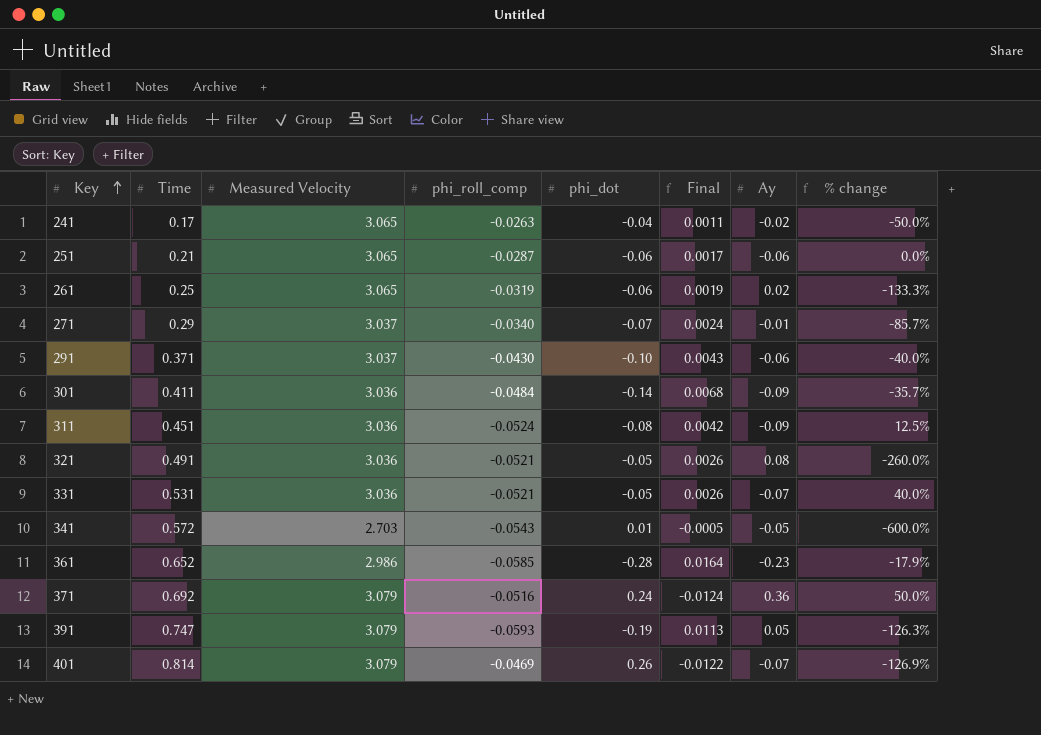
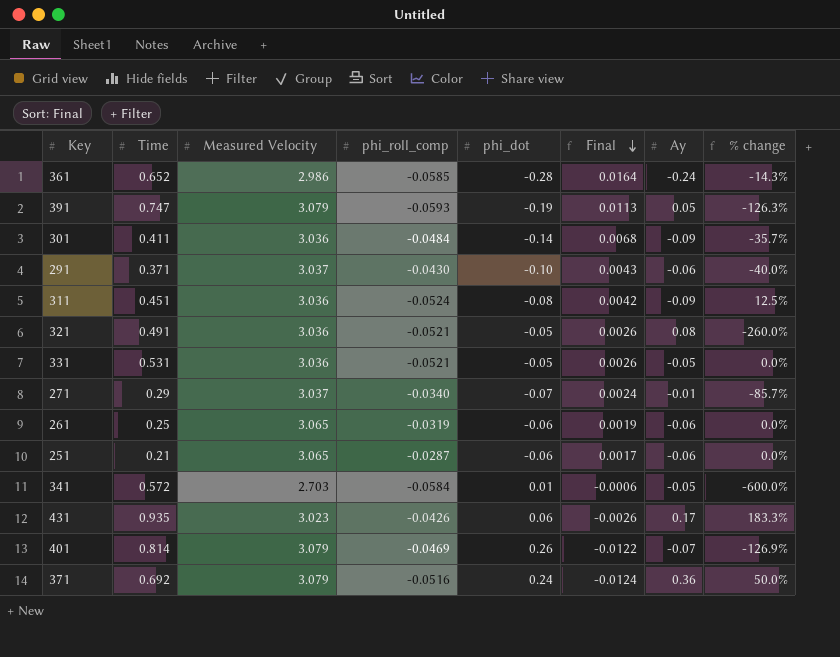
row order: Key ascending -> Final descending
row 241: 0.17 | 3.065 | -0.0263 | -0.04 | 0.0011 | -0.02 | -50.0% -> none
361 | Ay: -0.23 -> -0.24
361 | % change: -17.9% -> -14.3%
331 | Ay: -0.07 -> -0.05
331 | % change: 40.0% -> 0.0%
261 | Ay: 0.02 -> -0.06
261 | % change: -133.3% -> 0.0%
341 | phi_roll_comp: -0.0543 -> -0.0584
341 | Final: -0.0005 -> -0.0006
row 431: none -> 0.935 | 3.023 | -0.0426 | 0.06 | -0.0026 | 0.17 | 183.3%

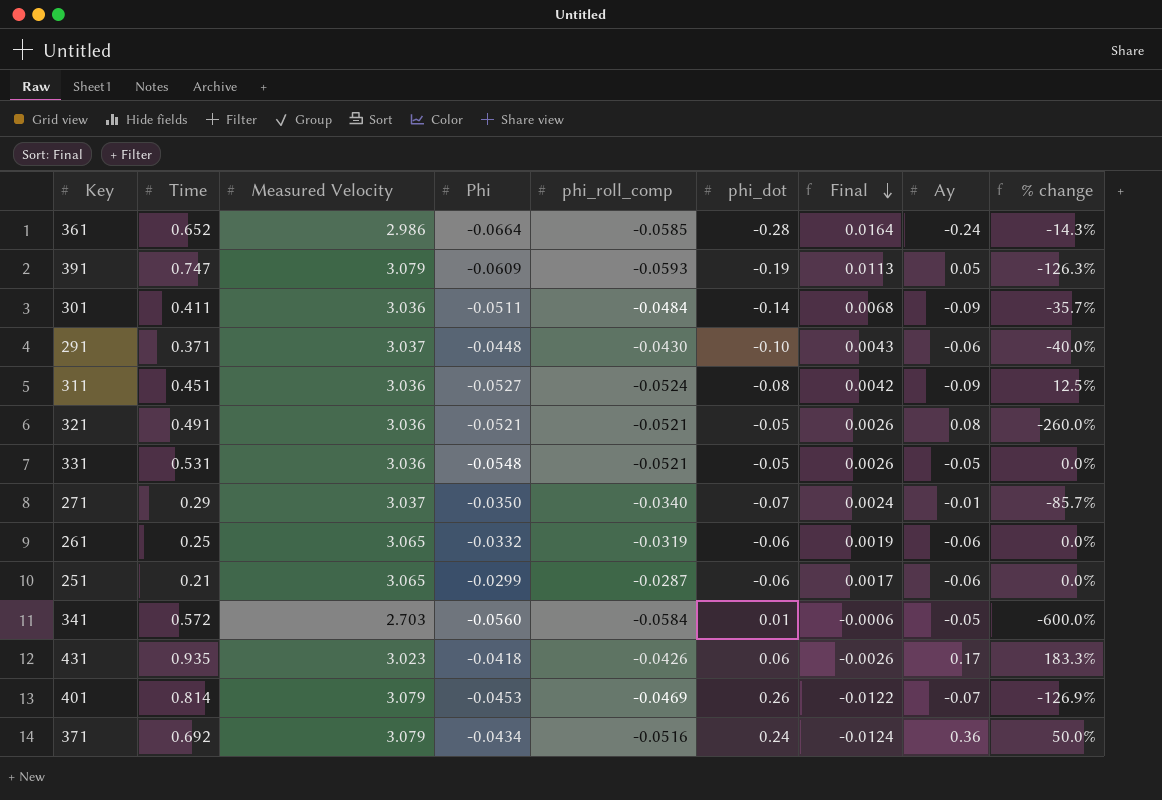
column Phi | position: none -> 4

